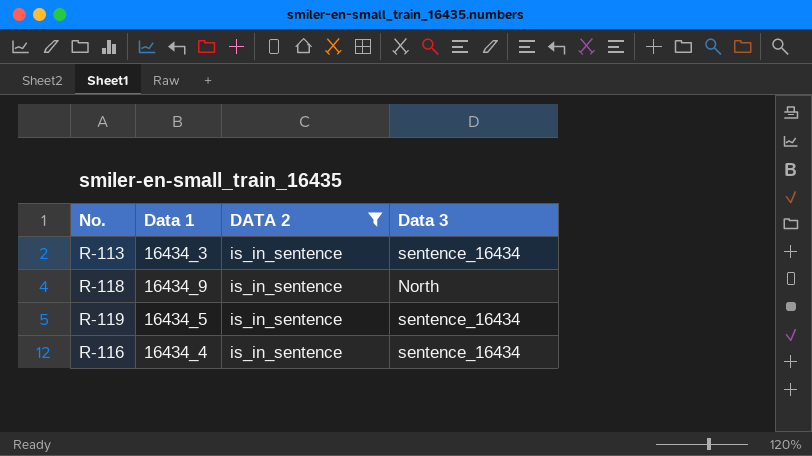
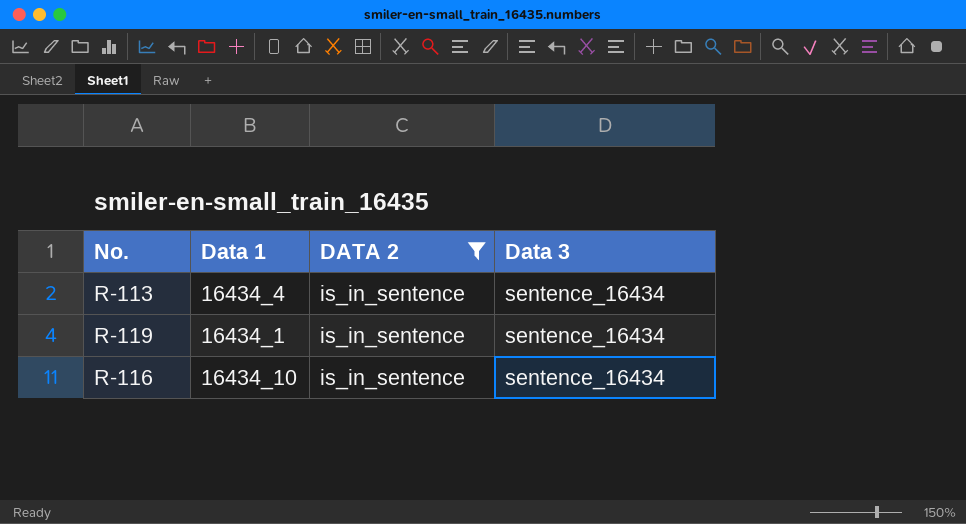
row R-118: 16434_9 | is_in_sentence | North -> none
R-113 | Data 1: 16434_3 -> 16434_4
R-119 | Data 1: 16434_5 -> 16434_1
R-116 | Data 1: 16434_4 -> 16434_10

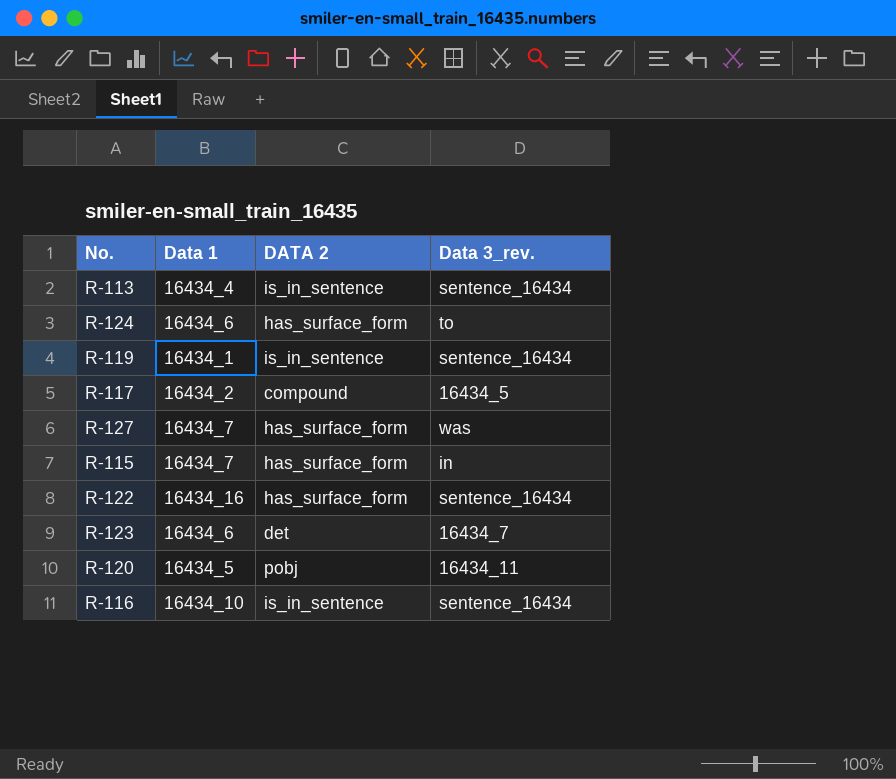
filter: DATA 2 = is_in_sentence -> none
column name: Data 3 -> Data 3_rev.

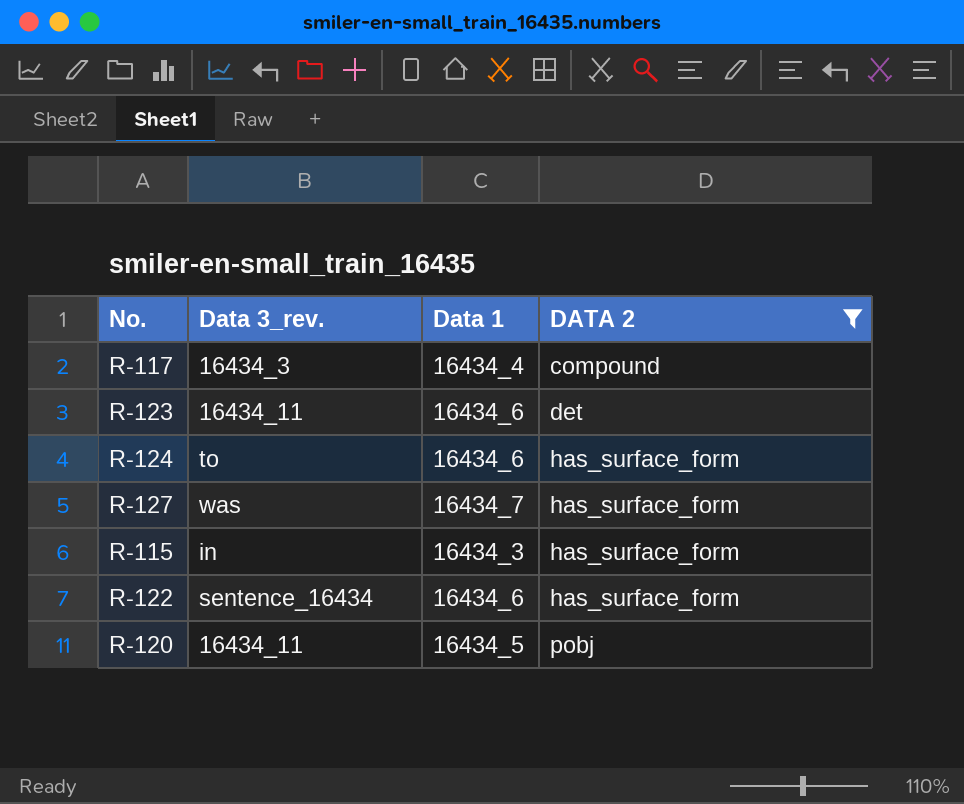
filter: none -> DATA 2 != is_in_sentence
row order: none -> DATA 2 ascending
column Data 3_rev. | position: 4 -> 2
R-117 | Data 3_rev.: 16434_5 -> 16434_3
R-117 | Data 1: 16434_2 -> 16434_4
R-123 | Data 3_rev.: 16434_7 -> 16434_11
R-115 | Data 1: 16434_7 -> 16434_3
R-122 | Data 1: 16434_16 -> 16434_6

